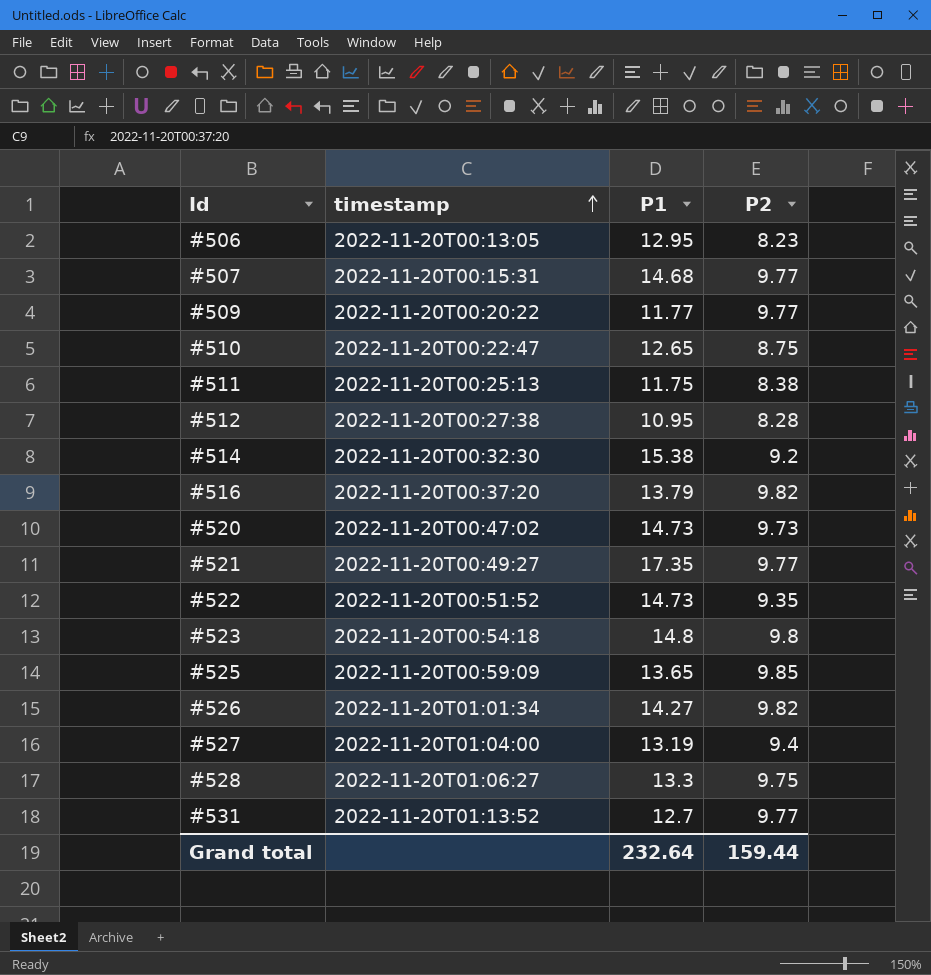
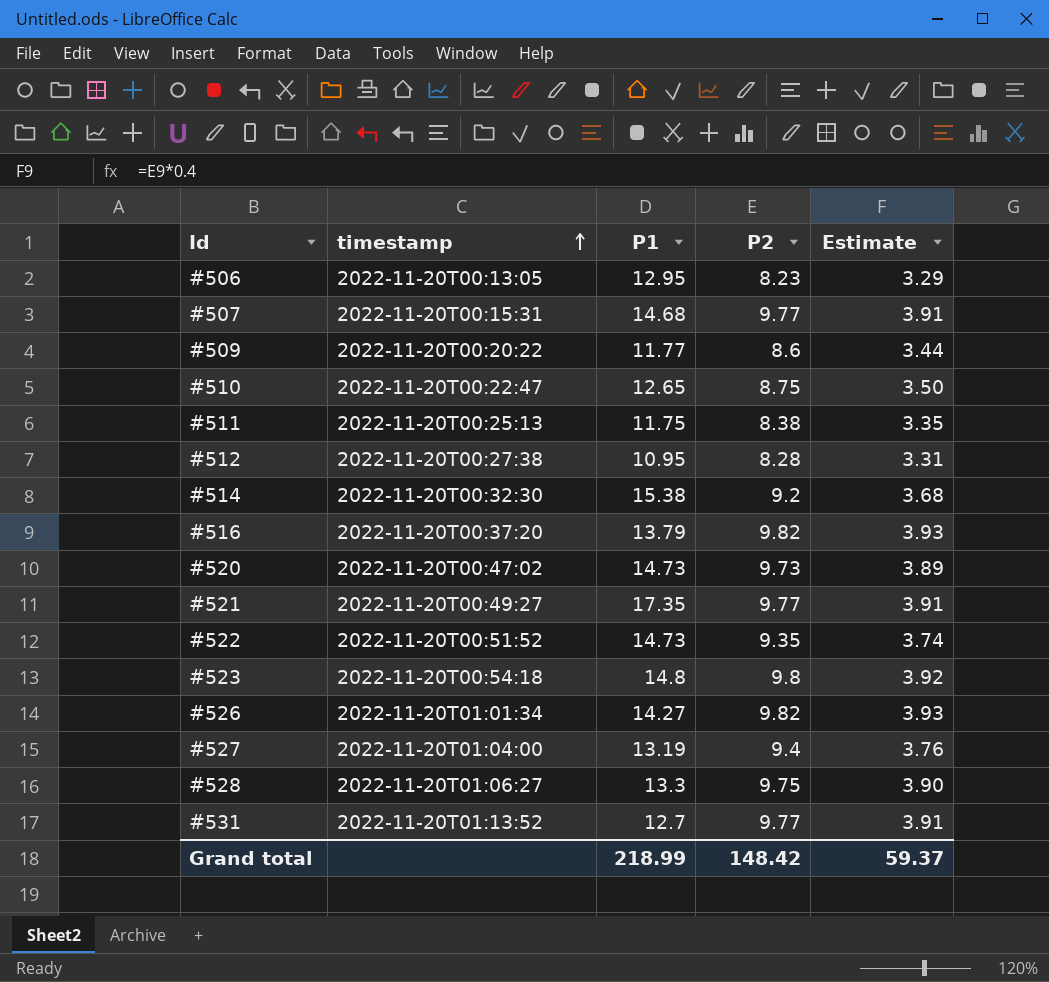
column Estimate | formula: none -> [P2] * 0.4
row #525: 2022-11-20T00:59:09 | 13.65 | 9.85 -> none
#509 | P2: 9.77 -> 8.6
Grand total | P1: 232.64 -> 218.99
Grand total | P2: 159.44 -> 148.42

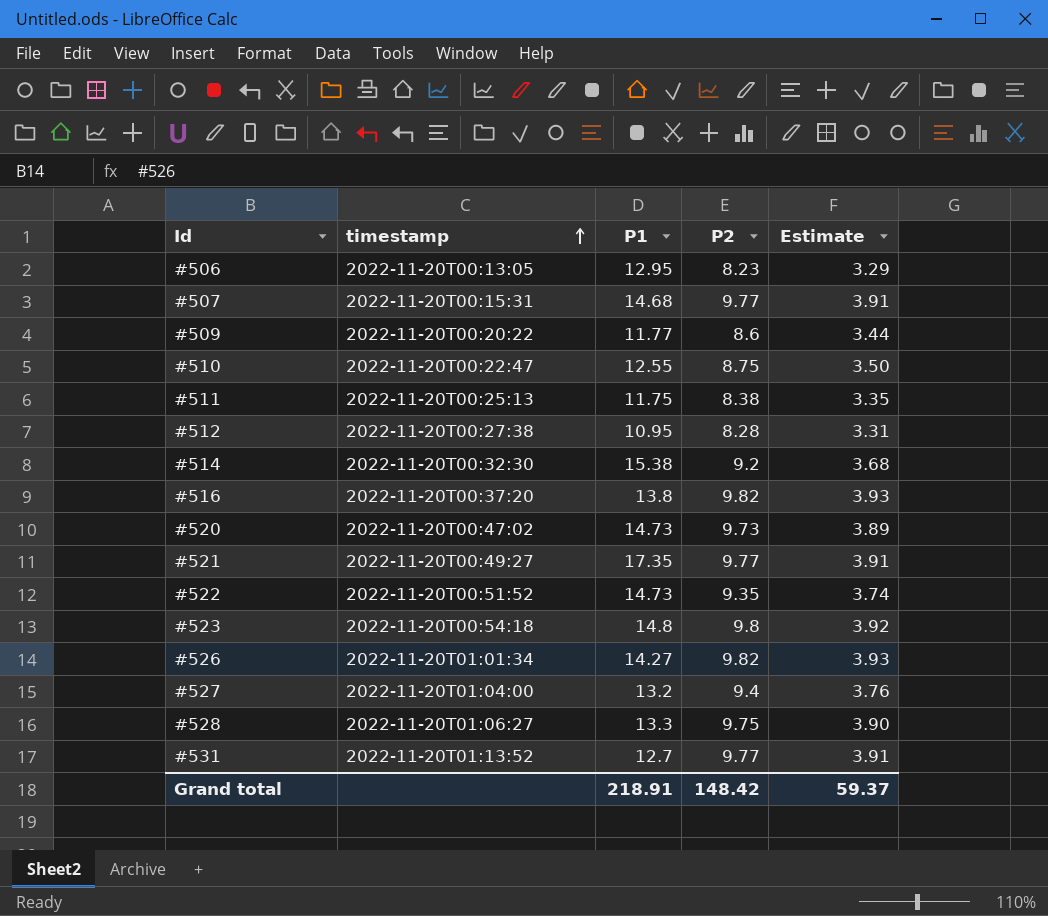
#510 | P1: 12.65 -> 12.55
#516 | P1: 13.79 -> 13.8
#527 | P1: 13.19 -> 13.2
Grand total | P1: 218.99 -> 218.91

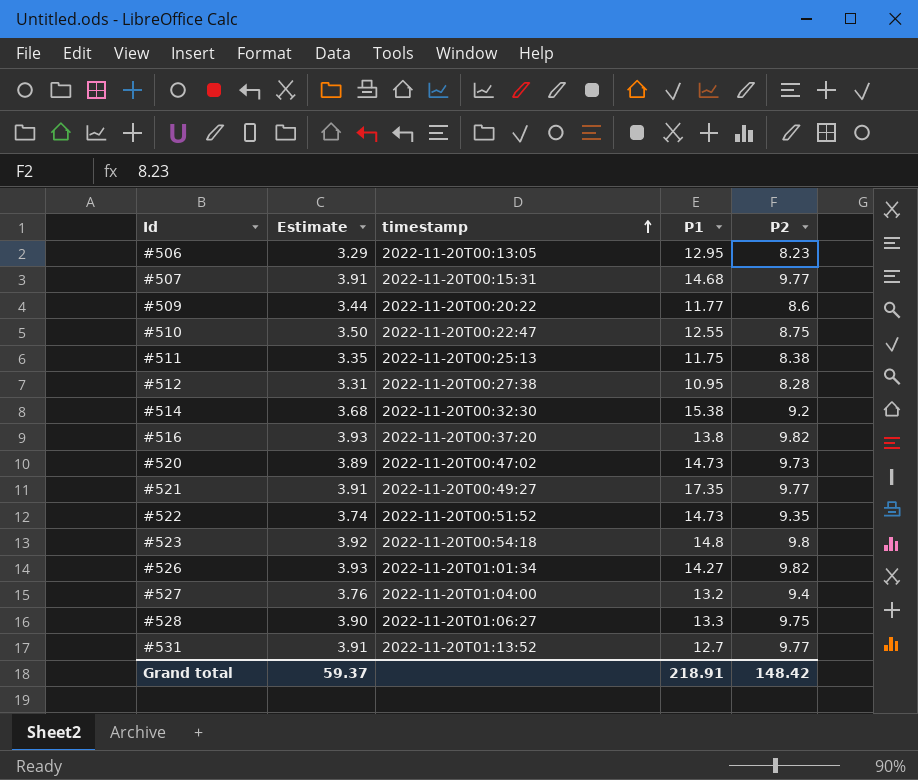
column Estimate | position: 5 -> 2

